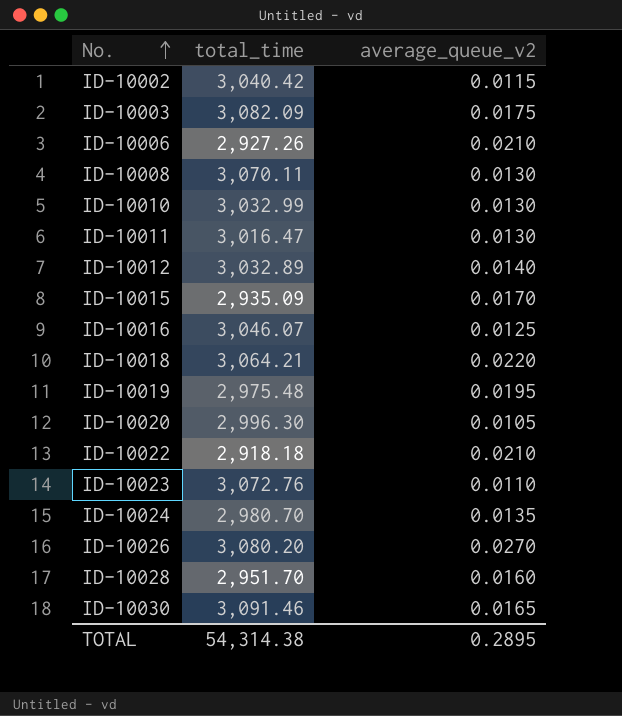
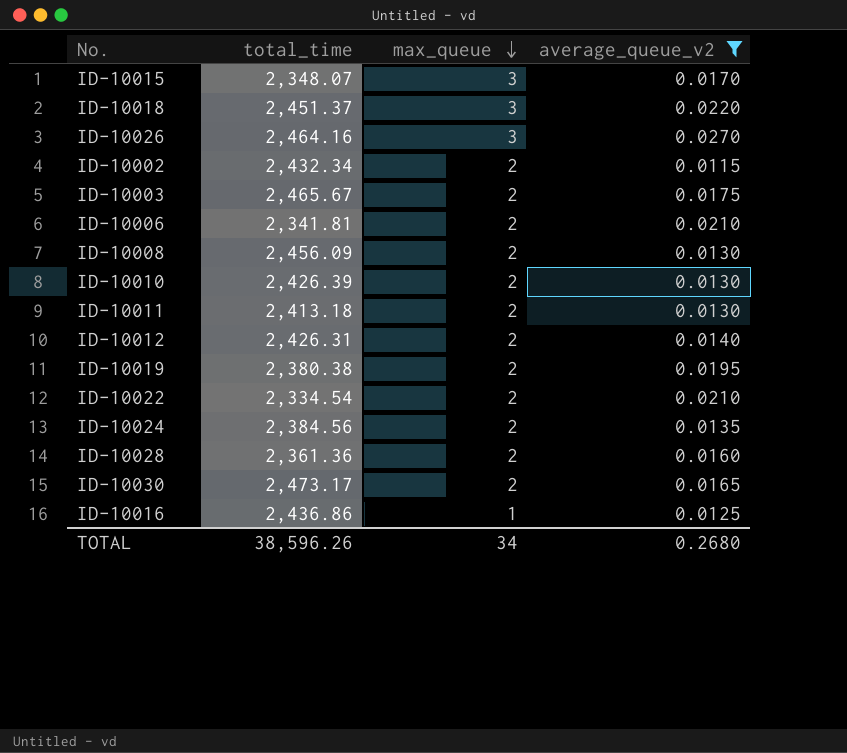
filter: none -> average_queue_v2 >= 0.0115
row order: No. ascending -> max_queue descending
column max_queue | position: none -> 3
ID-10015 | total_time: 2,935.09 -> 2,348.07
ID-10018 | total_time: 3,064.21 -> 2,451.37
ID-10026 | total_time: 3,080.20 -> 2,464.16
ID-10002 | total_time: 3,040.42 -> 2,432.34
ID-10003 | total_time: 3,082.09 -> 2,465.67
ID-10006 | total_time: 2,927.26 -> 2,341.81
ID-10008 | total_time: 3,070.11 -> 2,456.09
ID-10010 | total_time: 3,032.99 -> 2,426.39
ID-10011 | total_time: 3,016.47 -> 2,413.18
ID-10012 | total_time: 3,032.89 -> 2,426.31
ID-10019 | total_time: 2,975.48 -> 2,380.38
ID-10022 | total_time: 2,918.18 -> 2,334.54
ID-10024 | total_time: 2,980.70 -> 2,384.56
ID-10028 | total_time: 2,951.70 -> 2,361.36
ID-10030 | total_time: 3,091.46 -> 2,473.17
ID-10016 | total_time: 3,046.07 -> 2,436.86
TOTAL | total_time: 54,314.38 -> 38,596.26
TOTAL | average_queue_v2: 0.2895 -> 0.2680

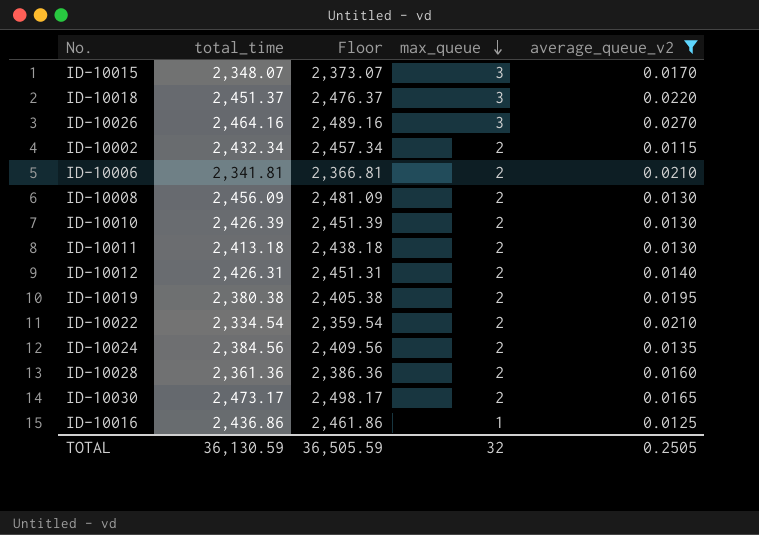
column Floor | formula: none -> [total_time] + 25
row ID-10003: 2,465.67 | 2 | 0.0175 -> none
TOTAL | total_time: 38,596.26 -> 36,130.59
TOTAL | max_queue: 34 -> 32
TOTAL | average_queue_v2: 0.2680 -> 0.2505

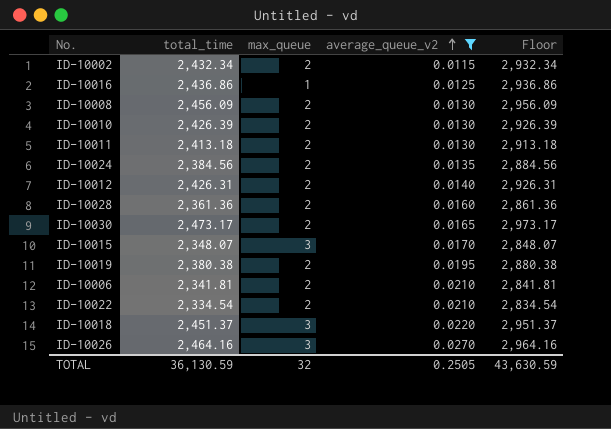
row order: max_queue descending -> average_queue_v2 ascending
column Floor | formula: [total_time] + 25 -> [total_time] + 500
column Floor | position: 3 -> 5
TOTAL | Floor: 36,505.59 -> 43,630.59

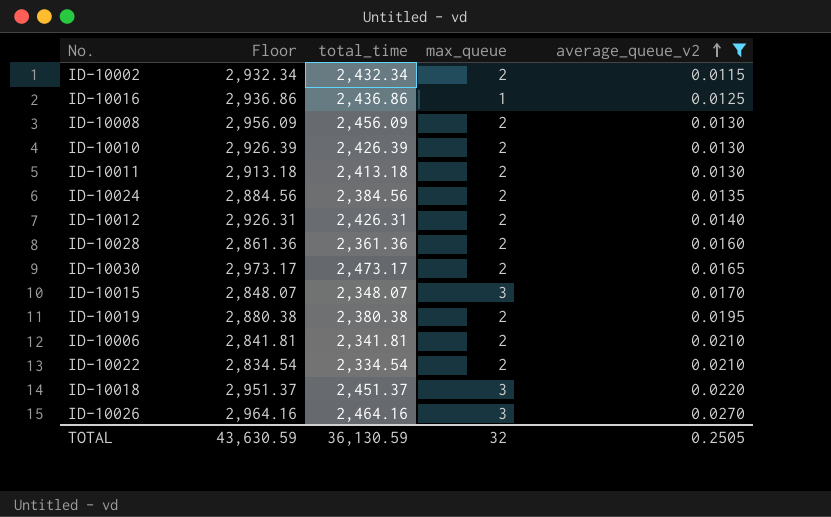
column Floor | position: 5 -> 2

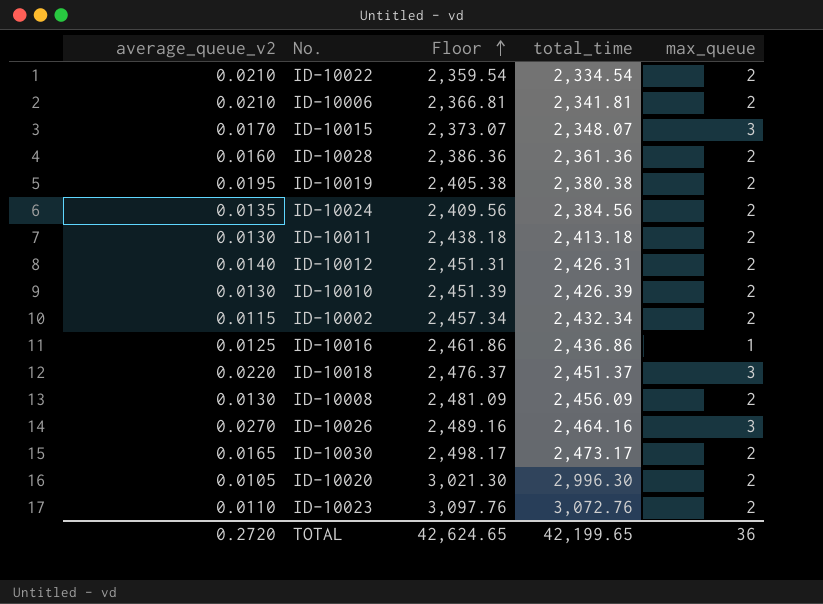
filter: average_queue_v2 >= 0.0115 -> none
row order: average_queue_v2 ascending -> Floor ascending
column average_queue_v2 | position: 5 -> 1
column Floor | formula: [total_time] + 500 -> [total_time] + 25
TOTAL | average_queue_v2: 0.2505 -> 0.2720
TOTAL | Floor: 43,630.59 -> 42,624.65
TOTAL | total_time: 36,130.59 -> 42,199.65
TOTAL | max_queue: 32 -> 36

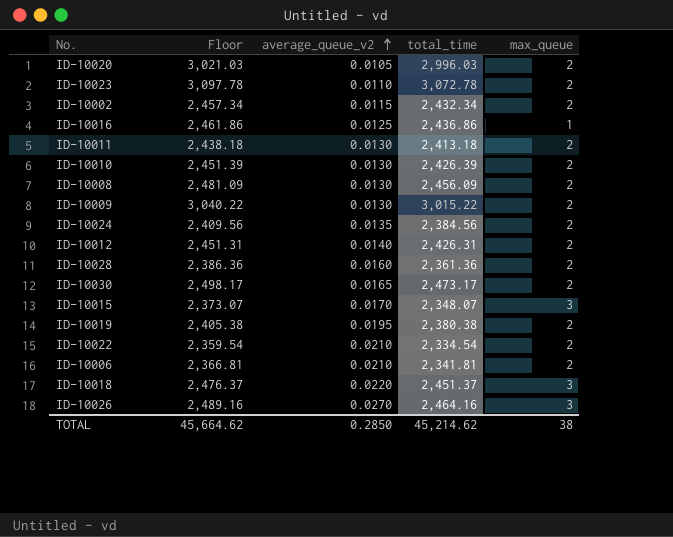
row order: Floor ascending -> average_queue_v2 ascending
column average_queue_v2 | position: 1 -> 3
ID-10020 | Floor: 3,021.30 -> 3,021.03
ID-10020 | total_time: 2,996.30 -> 2,996.03
ID-10023 | Floor: 3,097.76 -> 3,097.78
ID-10023 | total_time: 3,072.76 -> 3,072.78
row ID-10009: none -> 3,040.22 | 0.0130 | 3,015.22 | 2
TOTAL | Floor: 42,624.65 -> 45,664.62
TOTAL | average_queue_v2: 0.2720 -> 0.2850
TOTAL | total_time: 42,199.65 -> 45,214.62
TOTAL | max_queue: 36 -> 38

